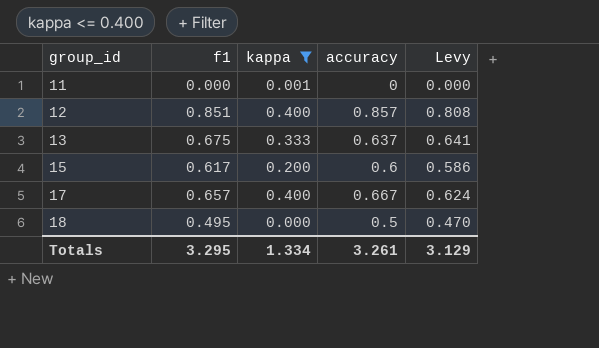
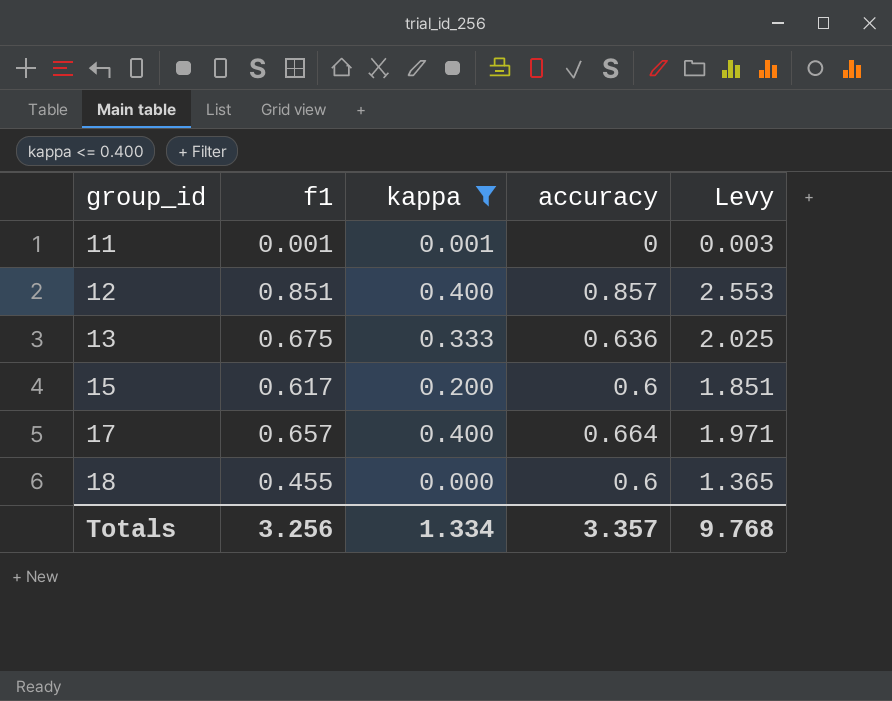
column Levy | formula: [f1] * 0.95 -> [f1] * 3
11 | f1: 0.000 -> 0.001
13 | accuracy: 0.637 -> 0.636
17 | accuracy: 0.667 -> 0.664
18 | f1: 0.495 -> 0.455
18 | accuracy: 0.5 -> 0.6
Totals | f1: 3.295 -> 3.256
Totals | accuracy: 3.261 -> 3.357
Totals | Levy: 3.129 -> 9.768

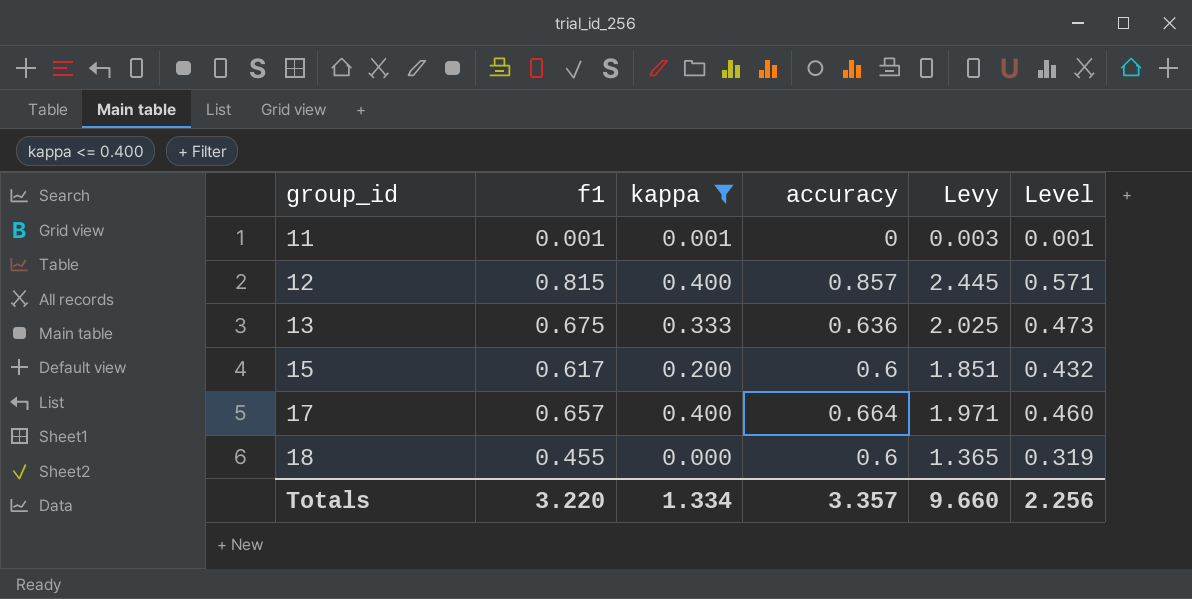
column Level | formula: none -> [f1] * 0.7
12 | f1: 0.851 -> 0.815
12 | Levy: 2.553 -> 2.445
Totals | f1: 3.256 -> 3.220
Totals | Levy: 9.768 -> 9.660

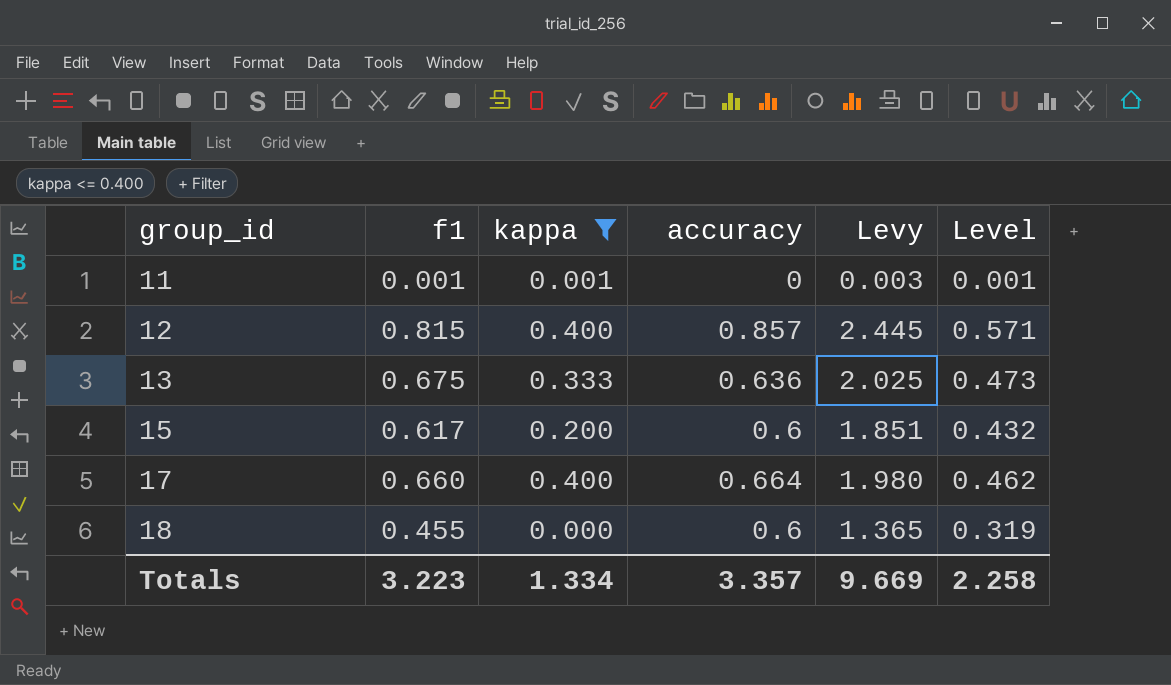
17 | f1: 0.657 -> 0.660
17 | Levy: 1.971 -> 1.980
17 | Level: 0.460 -> 0.462
Totals | f1: 3.220 -> 3.223
Totals | Levy: 9.660 -> 9.669
Totals | Level: 2.256 -> 2.258

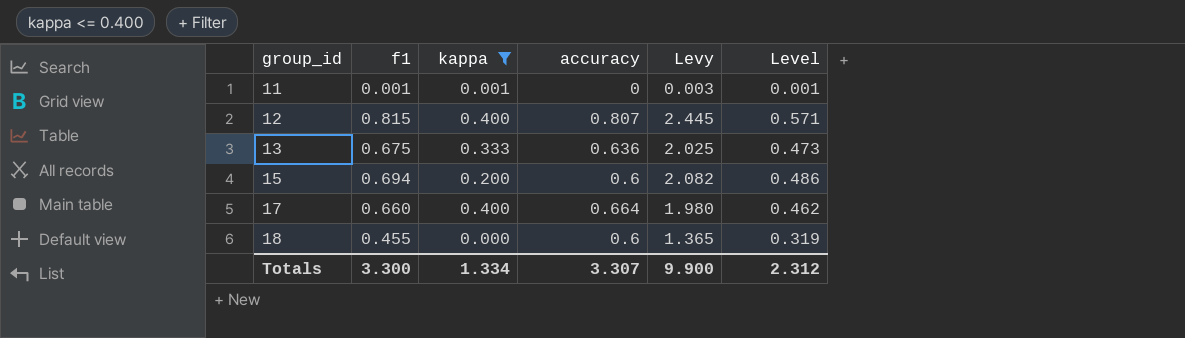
12 | accuracy: 0.857 -> 0.807
15 | f1: 0.617 -> 0.694
15 | Levy: 1.851 -> 2.082
15 | Level: 0.432 -> 0.486
Totals | f1: 3.223 -> 3.300
Totals | accuracy: 3.357 -> 3.307
Totals | Levy: 9.669 -> 9.900
Totals | Level: 2.258 -> 2.312

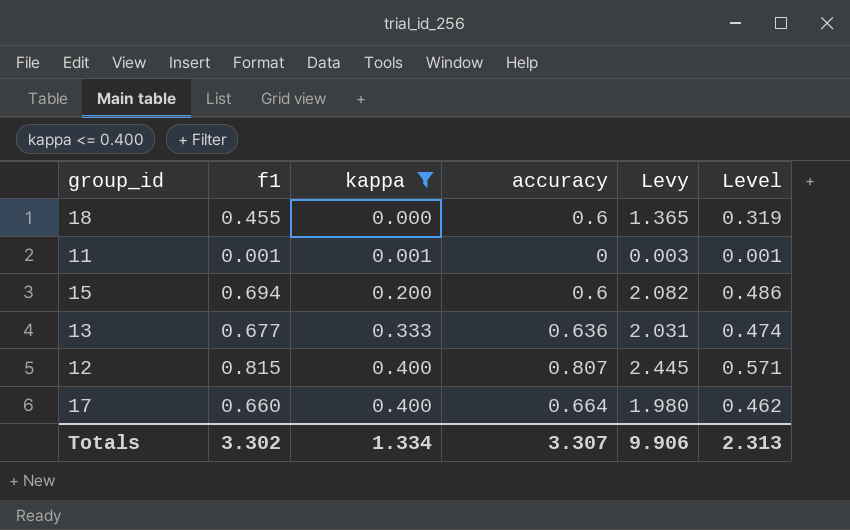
row order: group_id ascending -> kappa ascending
13 | f1: 0.675 -> 0.677
13 | Levy: 2.025 -> 2.031
13 | Level: 0.473 -> 0.474
Totals | f1: 3.300 -> 3.302
Totals | Levy: 9.900 -> 9.906
Totals | Level: 2.312 -> 2.313

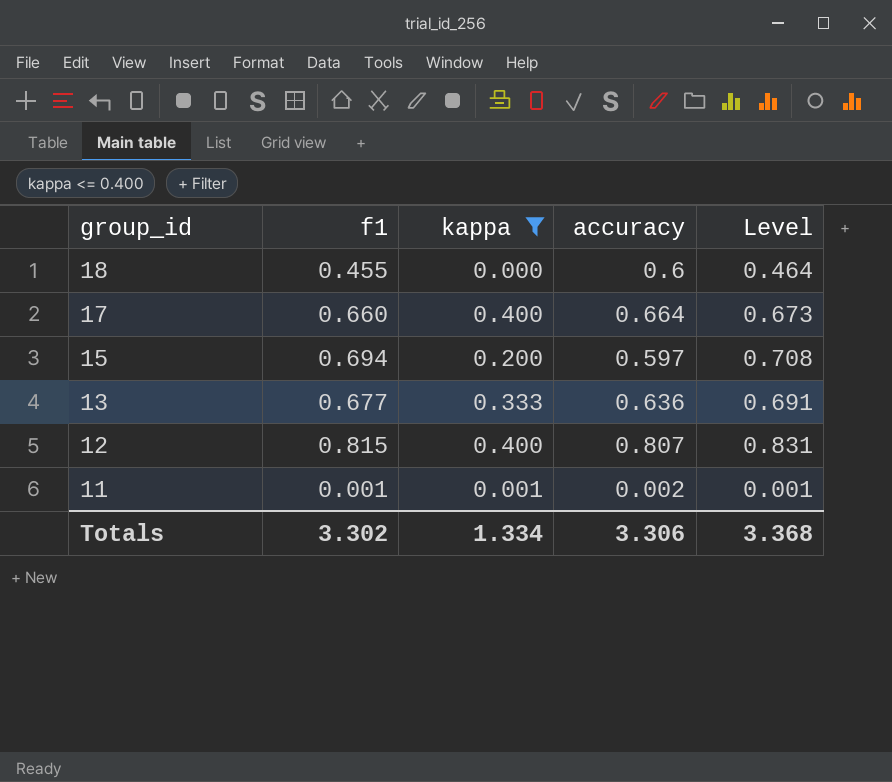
row order: kappa ascending -> group_id descending
column Levy | formula: [f1] * 3 -> none
column Level | formula: [f1] * 0.7 -> [f1] * 1.02
15 | accuracy: 0.6 -> 0.597
11 | accuracy: 0 -> 0.002
Totals | accuracy: 3.307 -> 3.306
Totals | Level: 2.313 -> 3.368

